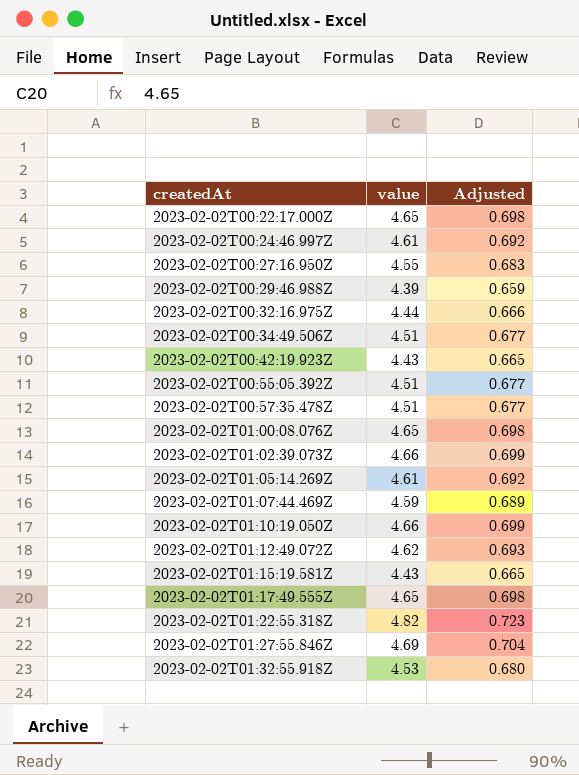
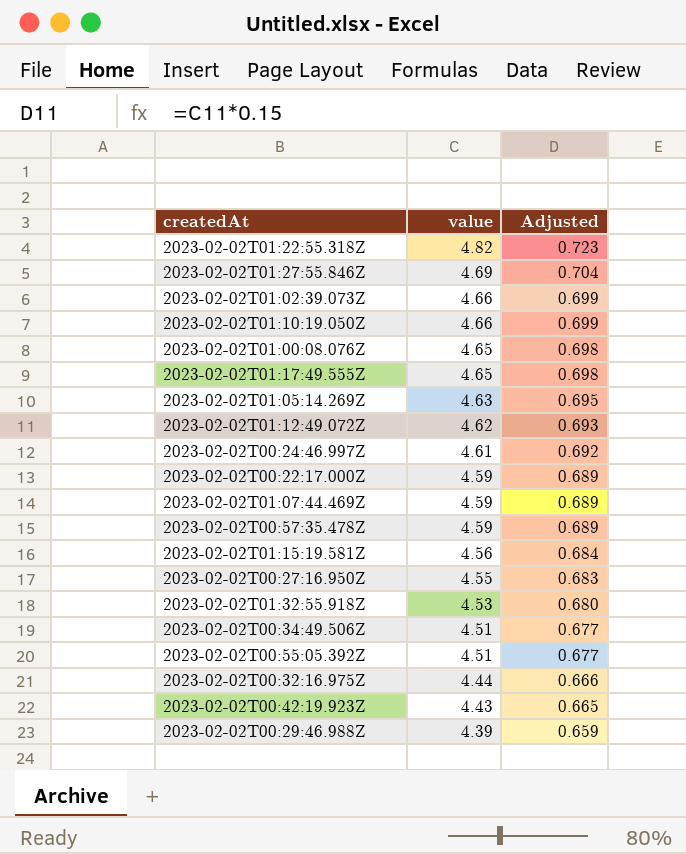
row order: createdAt ascending -> value descending
2023-02-02T01:05:14.269Z | value: 4.61 -> 4.63
2023-02-02T01:05:14.269Z | Adjusted: 0.692 -> 0.695
2023-02-02T00:22:17.000Z | value: 4.65 -> 4.59
2023-02-02T00:22:17.000Z | Adjusted: 0.698 -> 0.689
2023-02-02T00:57:35.478Z | value: 4.51 -> 4.59
2023-02-02T00:57:35.478Z | Adjusted: 0.677 -> 0.689
2023-02-02T01:15:19.581Z | value: 4.43 -> 4.56
2023-02-02T01:15:19.581Z | Adjusted: 0.665 -> 0.684

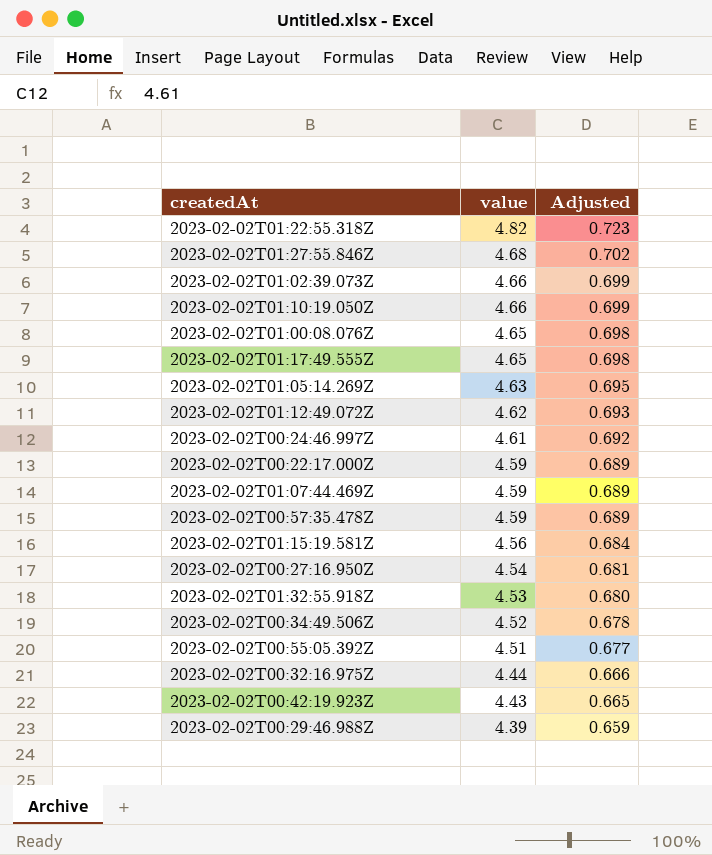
2023-02-02T01:27:55.846Z | value: 4.69 -> 4.68
2023-02-02T01:27:55.846Z | Adjusted: 0.704 -> 0.702
2023-02-02T00:27:16.950Z | value: 4.55 -> 4.54
2023-02-02T00:27:16.950Z | Adjusted: 0.683 -> 0.681
2023-02-02T00:34:49.506Z | value: 4.51 -> 4.52
2023-02-02T00:34:49.506Z | Adjusted: 0.677 -> 0.678

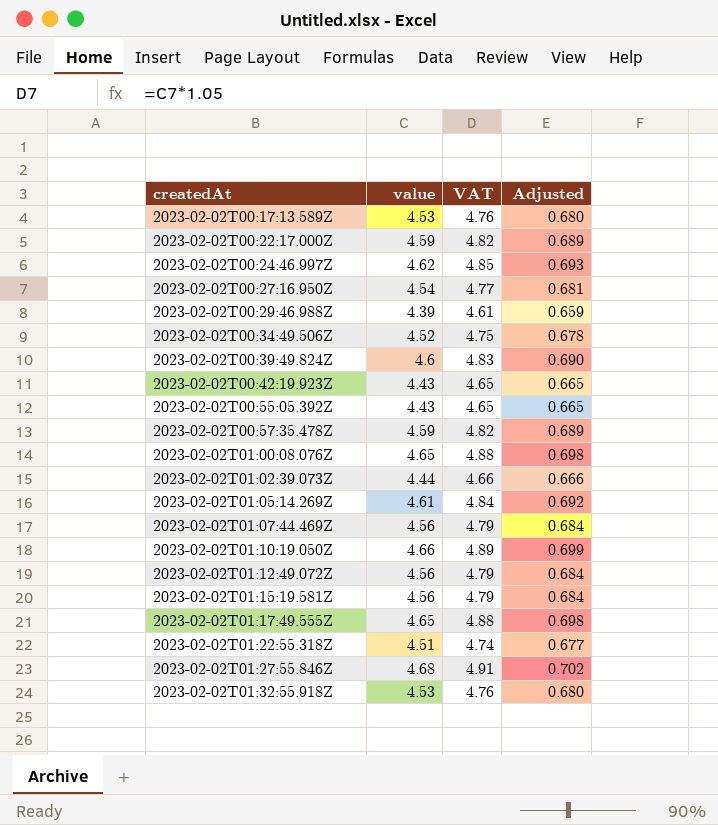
row order: value descending -> createdAt ascending
column VAT | formula: none -> [value] * 1.05
row 2023-02-02T00:32:16.975Z: 4.44 | 0.666 -> none
row 2023-02-02T00:17:13.589Z: none -> 4.53 | 4.76 | 0.680
2023-02-02T00:24:46.997Z | value: 4.61 -> 4.62
2023-02-02T00:24:46.997Z | Adjusted: 0.692 -> 0.693
row 2023-02-02T00:39:49.824Z: none -> 4.6 | 4.83 | 0.690
2023-02-02T00:55:05.392Z | value: 4.51 -> 4.43
2023-02-02T00:55:05.392Z | Adjusted: 0.677 -> 0.665
2023-02-02T01:02:39.073Z | value: 4.66 -> 4.44
2023-02-02T01:02:39.073Z | Adjusted: 0.699 -> 0.666
2023-02-02T01:05:14.269Z | value: 4.63 -> 4.61
2023-02-02T01:05:14.269Z | Adjusted: 0.695 -> 0.692
2023-02-02T01:07:44.469Z | value: 4.59 -> 4.56
2023-02-02T01:07:44.469Z | Adjusted: 0.689 -> 0.684
2023-02-02T01:12:49.072Z | value: 4.62 -> 4.56
2023-02-02T01:12:49.072Z | Adjusted: 0.693 -> 0.684
2023-02-02T01:22:55.318Z | value: 4.82 -> 4.51
2023-02-02T01:22:55.318Z | Adjusted: 0.723 -> 0.677

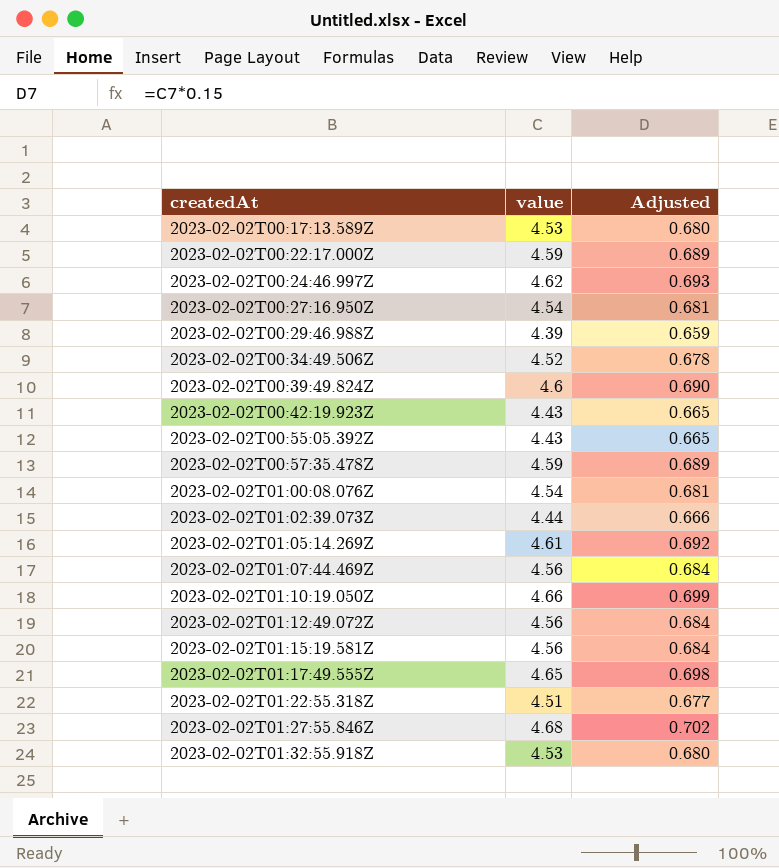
column VAT | formula: [value] * 1.05 -> none
2023-02-02T01:00:08.076Z | value: 4.65 -> 4.54
2023-02-02T01:00:08.076Z | Adjusted: 0.698 -> 0.681

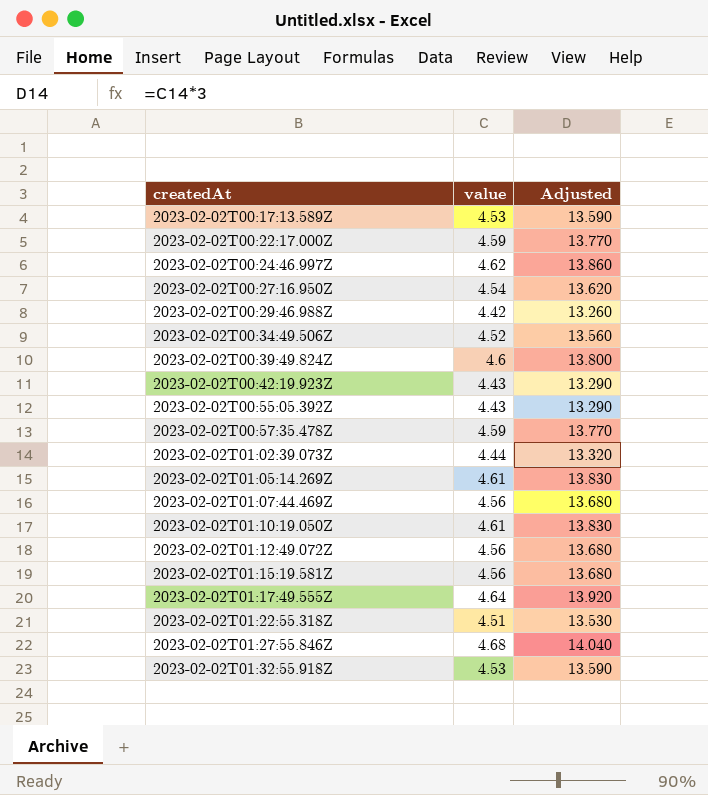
column Adjusted | formula: [value] * 0.15 -> [value] * 3
row 2023-02-02T01:00:08.076Z: 4.54 | 0.681 -> none
2023-02-02T00:29:46.988Z | value: 4.39 -> 4.42
2023-02-02T01:10:19.050Z | value: 4.66 -> 4.61
2023-02-02T01:17:49.555Z | value: 4.65 -> 4.64

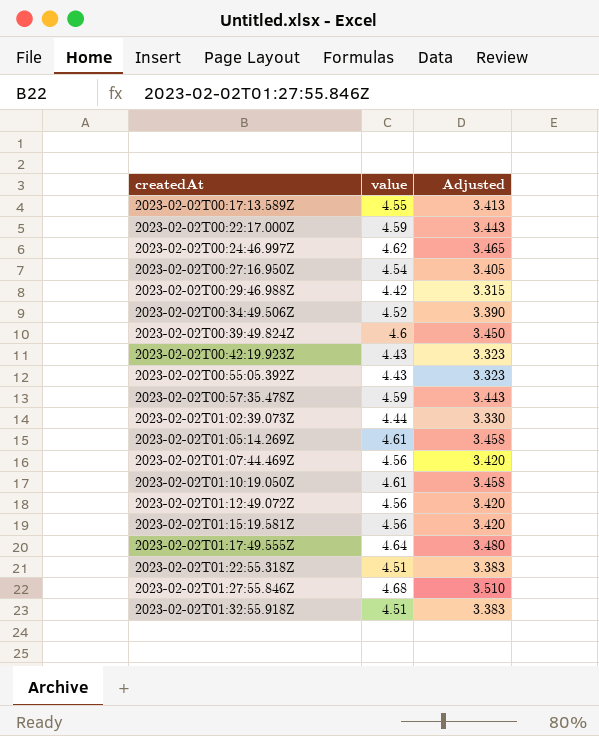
column Adjusted | formula: [value] * 3 -> [value] * 0.75
2023-02-02T00:17:13.589Z | value: 4.53 -> 4.55
2023-02-02T01:32:55.918Z | value: 4.53 -> 4.51

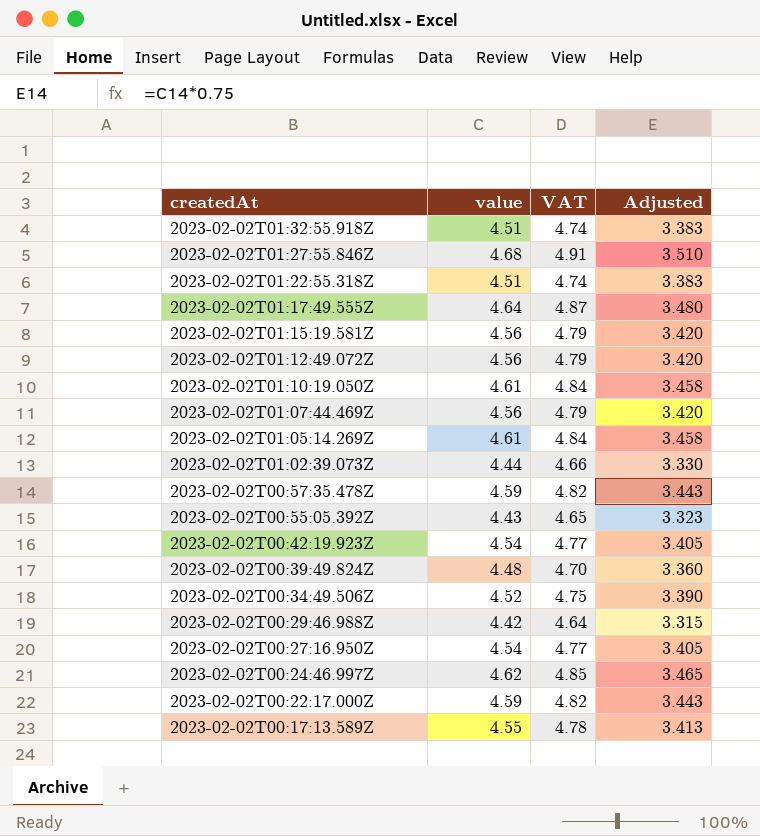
row order: createdAt ascending -> createdAt descending
column VAT | formula: none -> [value] * 1.05
2023-02-02T00:42:19.923Z | value: 4.43 -> 4.54
2023-02-02T00:42:19.923Z | Adjusted: 3.323 -> 3.405
2023-02-02T00:39:49.824Z | value: 4.6 -> 4.48
2023-02-02T00:39:49.824Z | Adjusted: 3.450 -> 3.360

